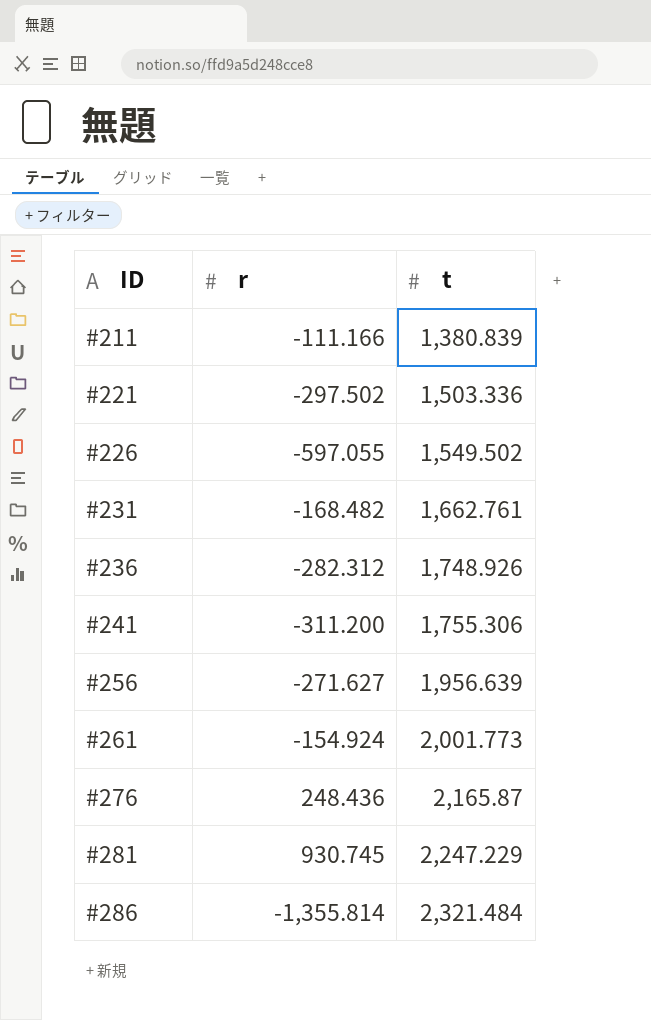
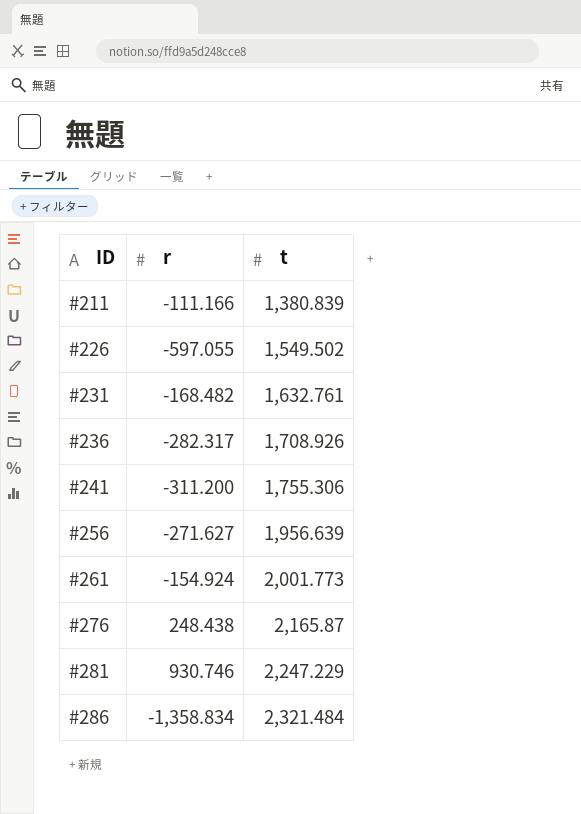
row #221: -297.502 | 1,503.336 -> none
#231 | t: 1,662.761 -> 1,632.761
#236 | r: -282.312 -> -282.317
#236 | t: 1,748.926 -> 1,708.926
#276 | r: 248.436 -> 248.438
#281 | r: 930.745 -> 930.746
#286 | r: -1,355.814 -> -1,358.834

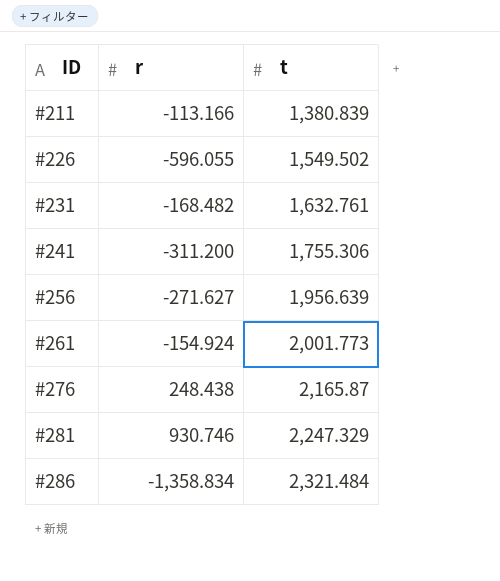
row #236: -282.317 | 1,708.926 -> none
#211 | r: -111.166 -> -113.166
#226 | r: -597.055 -> -596.055
#281 | t: 2,247.229 -> 2,247.329

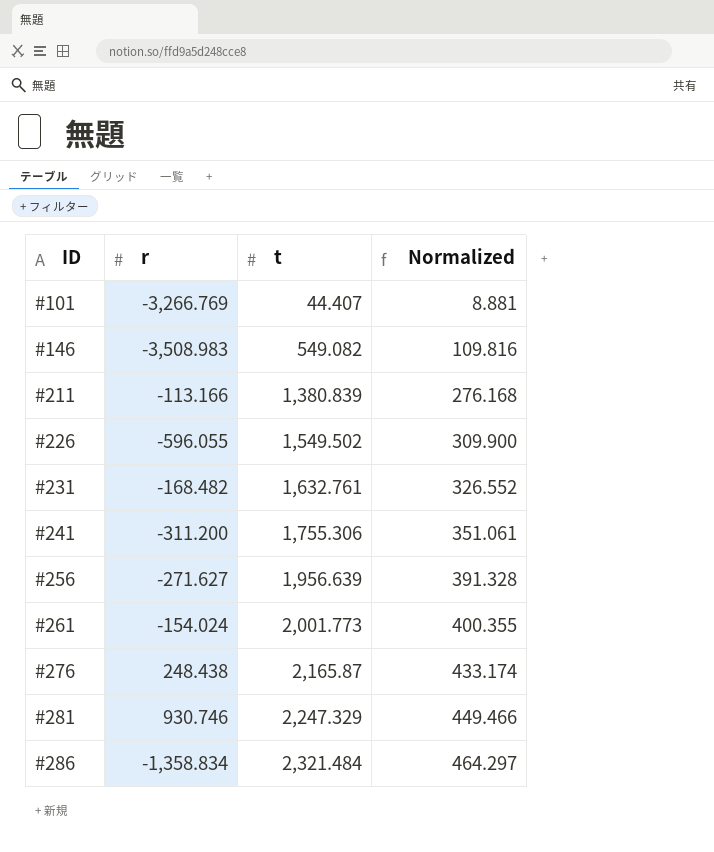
column Normalized | formula: none -> [t] * 0.2
row #101: none -> -3,266.769 | 44.407 | 8.881
row #146: none -> -3,508.983 | 549.082 | 109.816
#261 | r: -154.924 -> -154.024

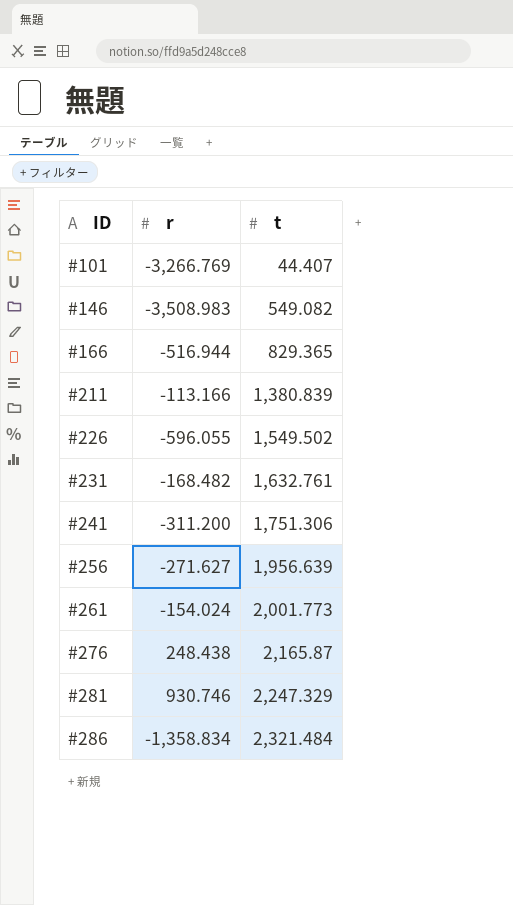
column Normalized | formula: [t] * 0.2 -> none
row #166: none -> -516.944 | 829.365
#241 | t: 1,755.306 -> 1,751.306

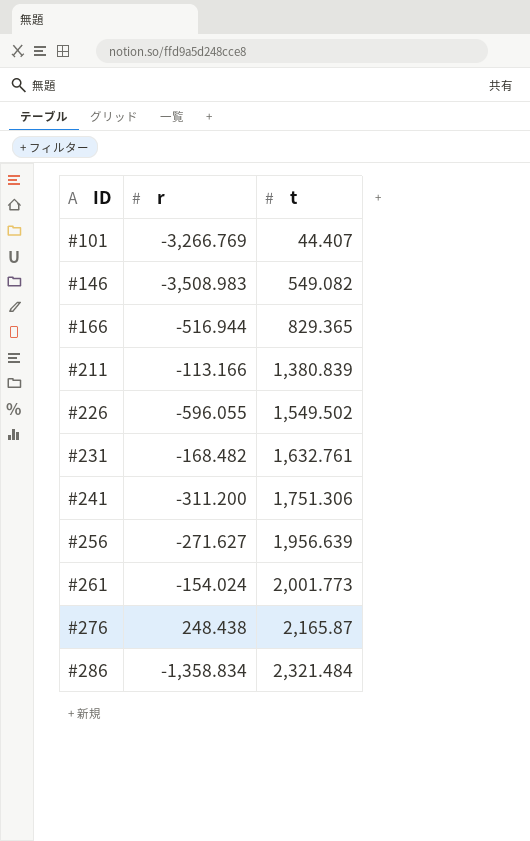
row #281: 930.746 | 2,247.329 -> none

